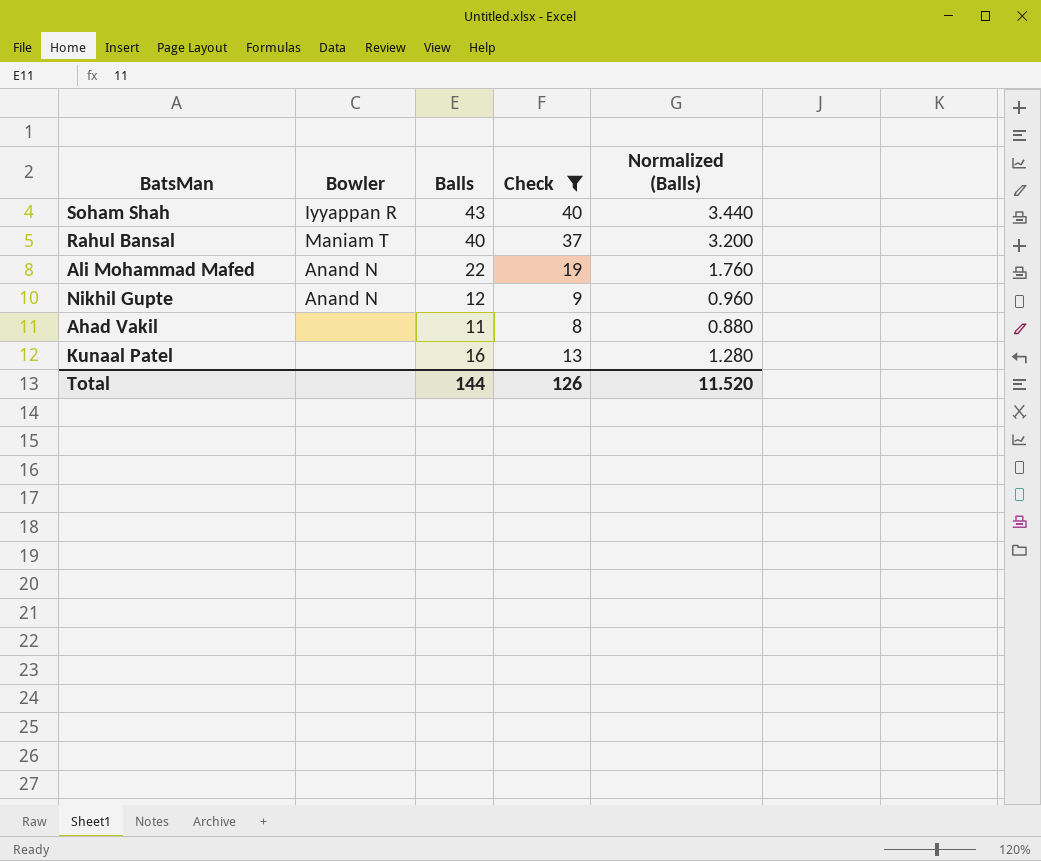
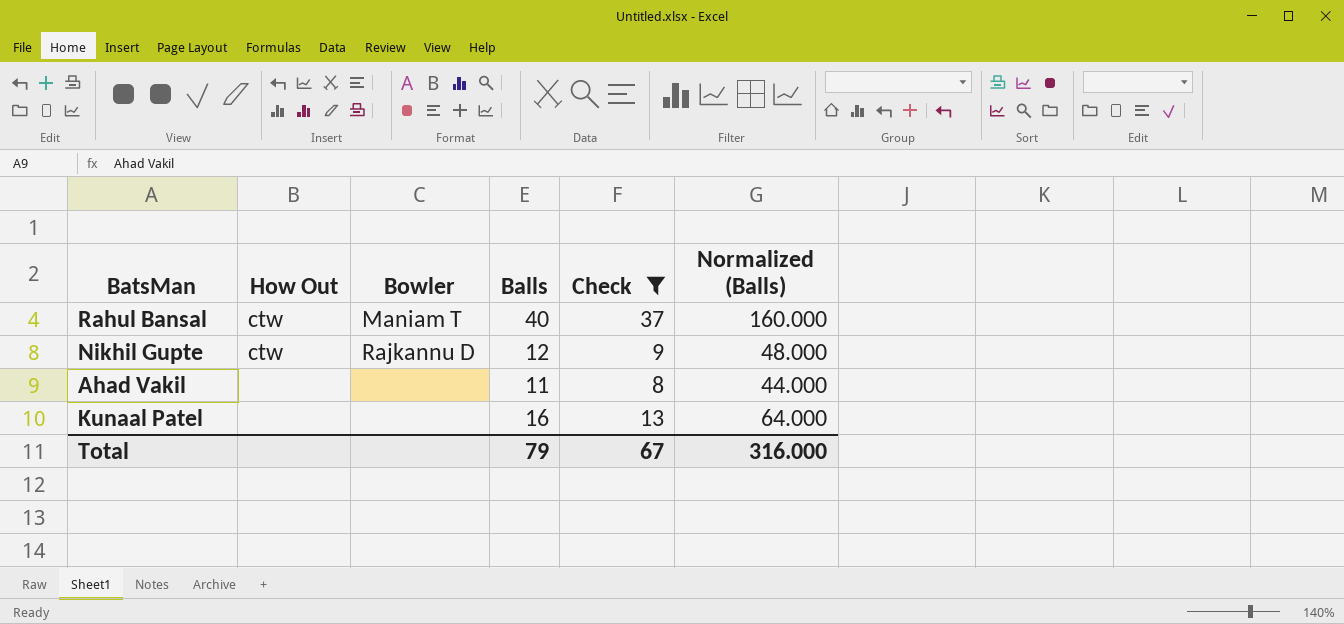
column How Out | position: none -> 2
column Normalized (Balls) | formula: [Balls] * 0.08 -> [Balls] * 4
row Soham Shah: Iyyappan R | 43 | 40 | 3.440 -> none
row Ali Mohammad Mafed: Anand N | 22 | 19 | 1.760 -> none
Nikhil Gupte | Bowler: Anand N -> Rajkannu D
Total | Balls: 144 -> 79
Total | Check: 126 -> 67
Total | Normalized (Balls): 11.520 -> 316.000

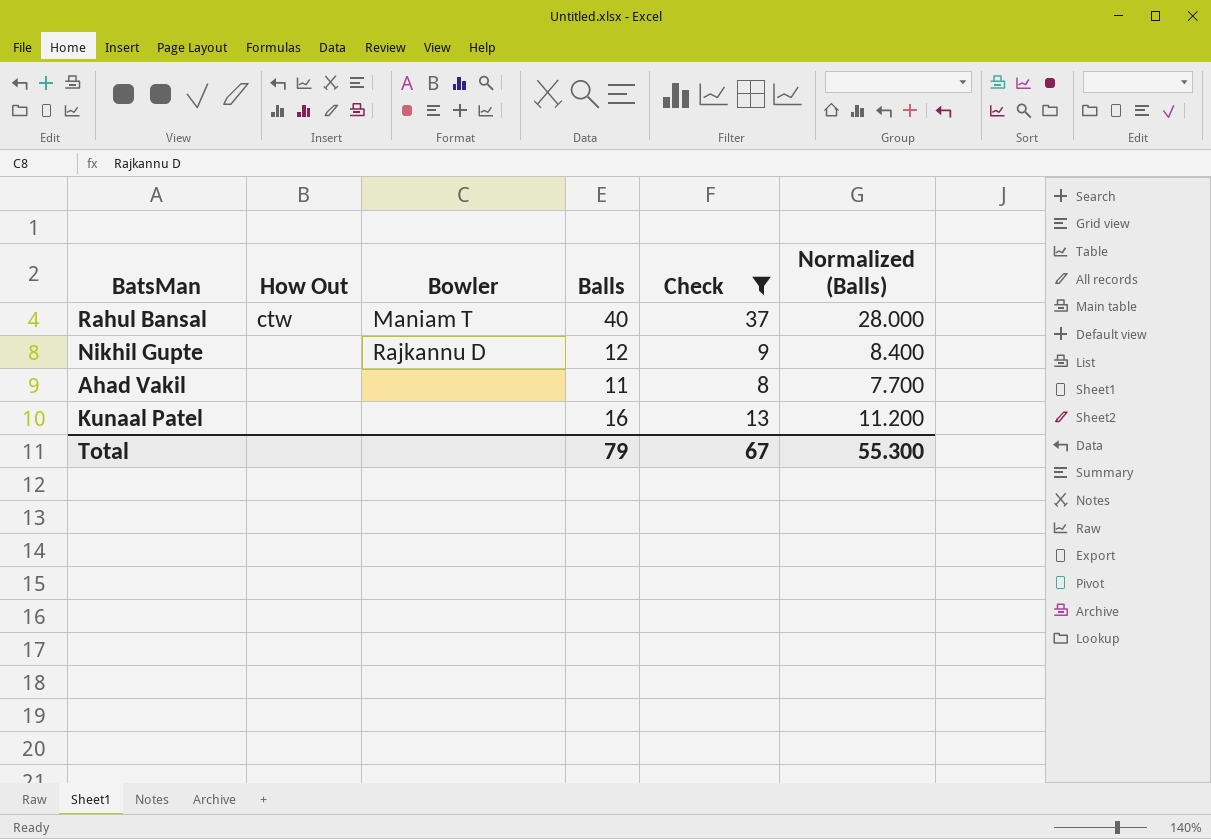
column Normalized (Balls) | formula: [Balls] * 4 -> [Balls] * 0.7
Nikhil Gupte | How Out: ctw -> none
Total | Normalized (Balls): 316.000 -> 55.300

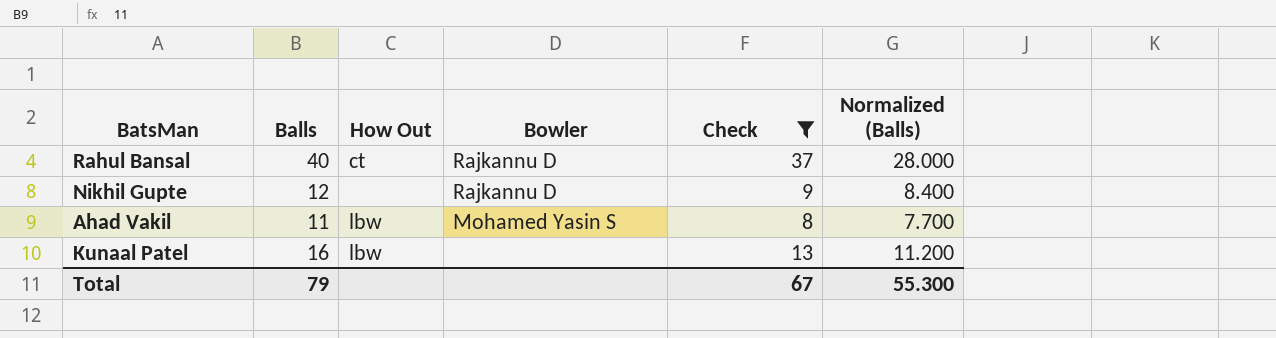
column Balls | position: 4 -> 2
Rahul Bansal | How Out: ctw -> ct
Rahul Bansal | Bowler: Maniam T -> Rajkannu D
Ahad Vakil | How Out: none -> lbw
Ahad Vakil | Bowler: none -> Mohamed Yasin S
Kunaal Patel | How Out: none -> lbw

